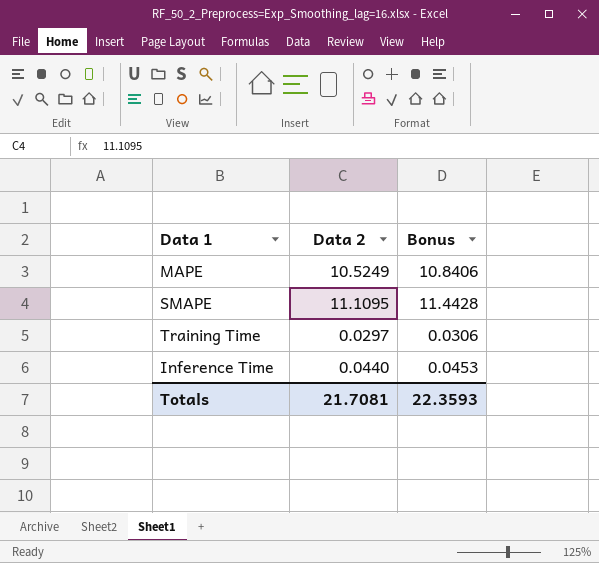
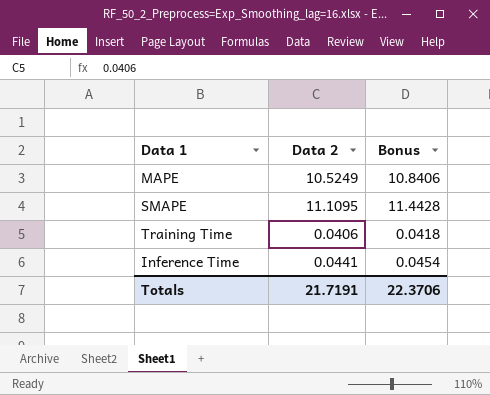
Training Time | Data 2: 0.0297 -> 0.0406
Training Time | Bonus: 0.0306 -> 0.0418
Inference Time | Data 2: 0.0440 -> 0.0441
Inference Time | Bonus: 0.0453 -> 0.0454
Totals | Data 2: 21.7081 -> 21.7191
Totals | Bonus: 22.3593 -> 22.3706

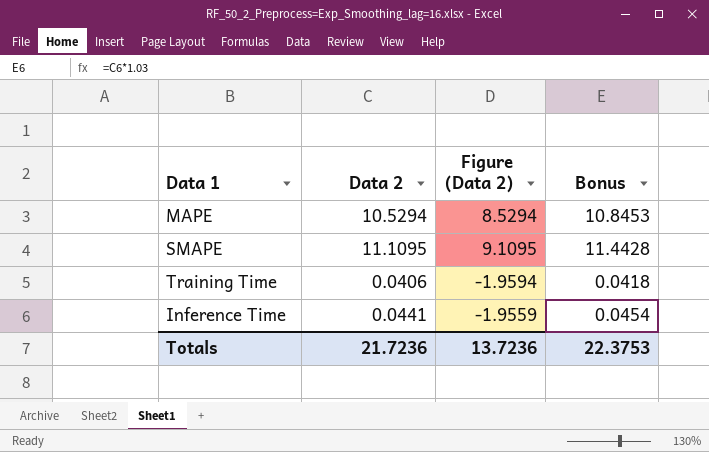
column Figure (Data 2) | formula: none -> [Data 2] - 2
MAPE | Data 2: 10.5249 -> 10.5294
MAPE | Bonus: 10.8406 -> 10.8453
Totals | Data 2: 21.7191 -> 21.7236
Totals | Bonus: 22.3706 -> 22.3753

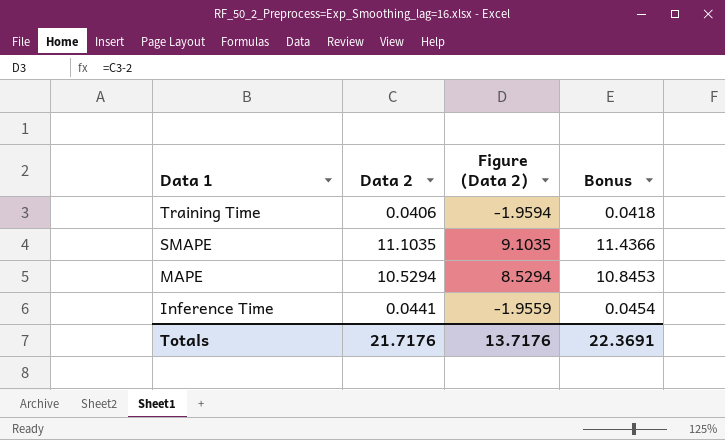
row order: none -> Data 1 descending
SMAPE | Data 2: 11.1095 -> 11.1035
SMAPE | Figure (Data 2): 9.1095 -> 9.1035
SMAPE | Bonus: 11.4428 -> 11.4366
Totals | Data 2: 21.7236 -> 21.7176
Totals | Figure (Data 2): 13.7236 -> 13.7176
Totals | Bonus: 22.3753 -> 22.3691

